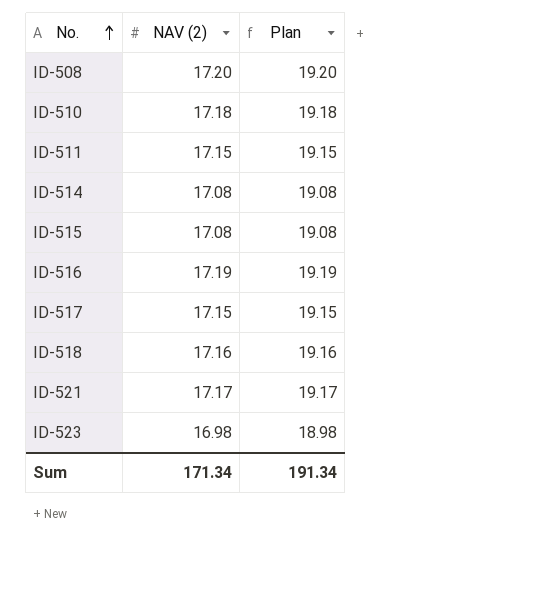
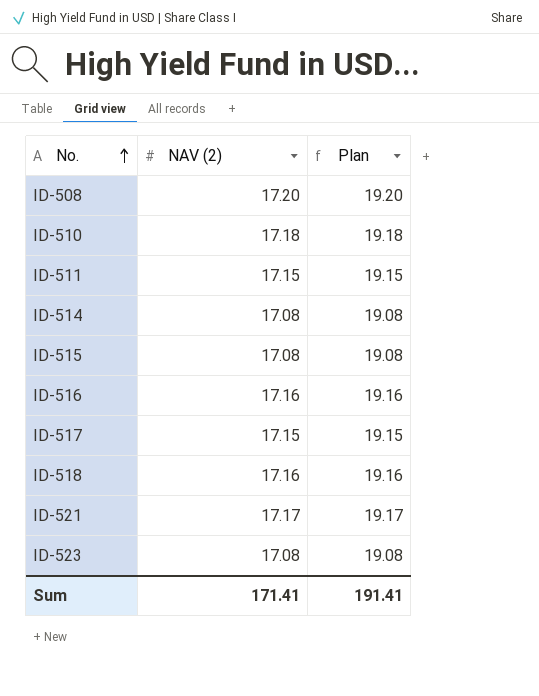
ID-516 | NAV (2): 17.19 -> 17.16
ID-516 | Plan: 19.19 -> 19.16
ID-523 | NAV (2): 16.98 -> 17.08
ID-523 | Plan: 18.98 -> 19.08
Sum | NAV (2): 171.34 -> 171.41
Sum | Plan: 191.34 -> 191.41

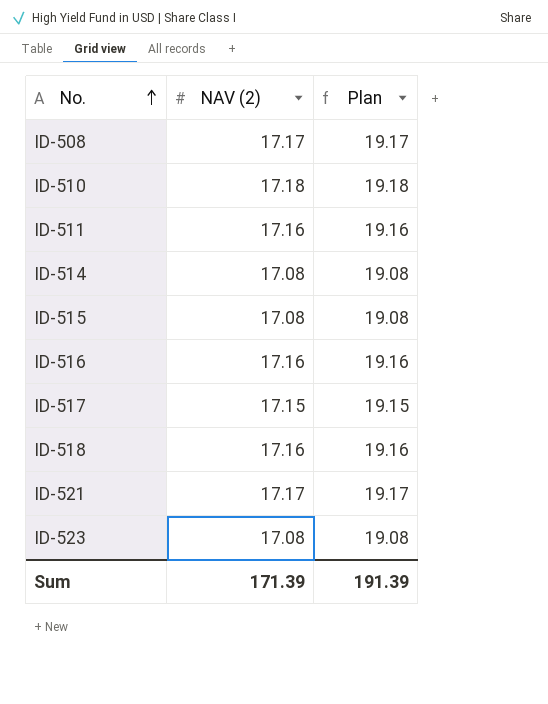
ID-508 | NAV (2): 17.20 -> 17.17
ID-508 | Plan: 19.20 -> 19.17
ID-511 | NAV (2): 17.15 -> 17.16
ID-511 | Plan: 19.15 -> 19.16
Sum | NAV (2): 171.41 -> 171.39
Sum | Plan: 191.41 -> 191.39

